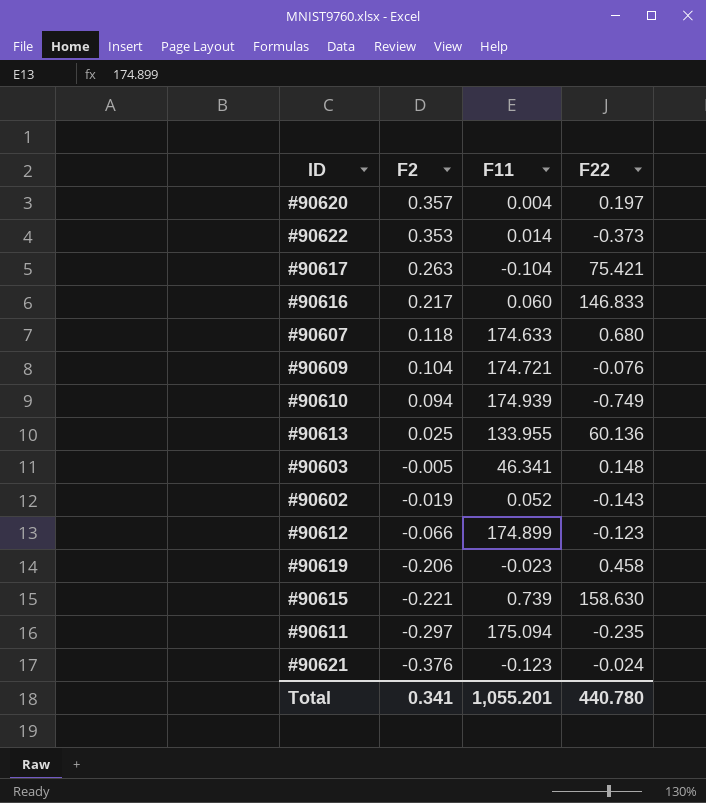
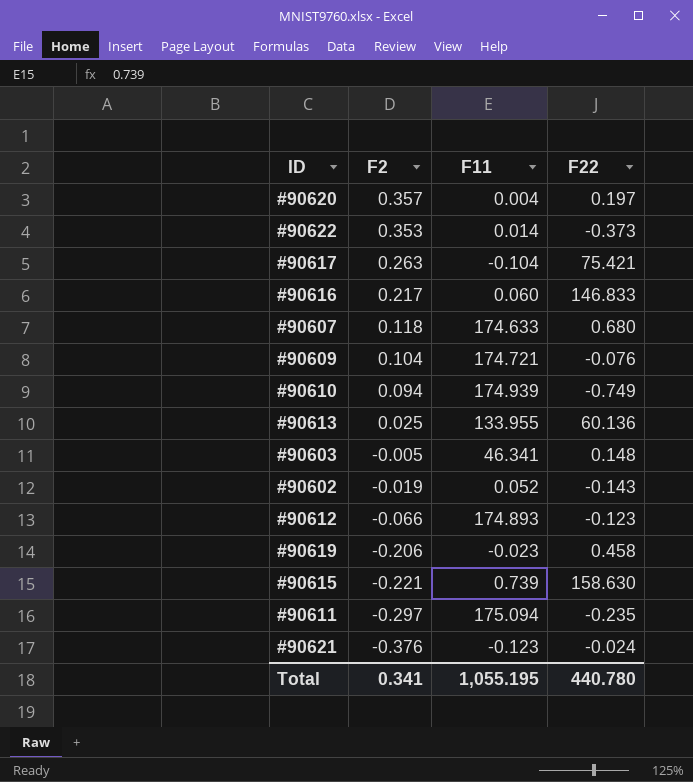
#90612 | F11: 174.899 -> 174.893
Total | F11: 1,055.201 -> 1,055.195

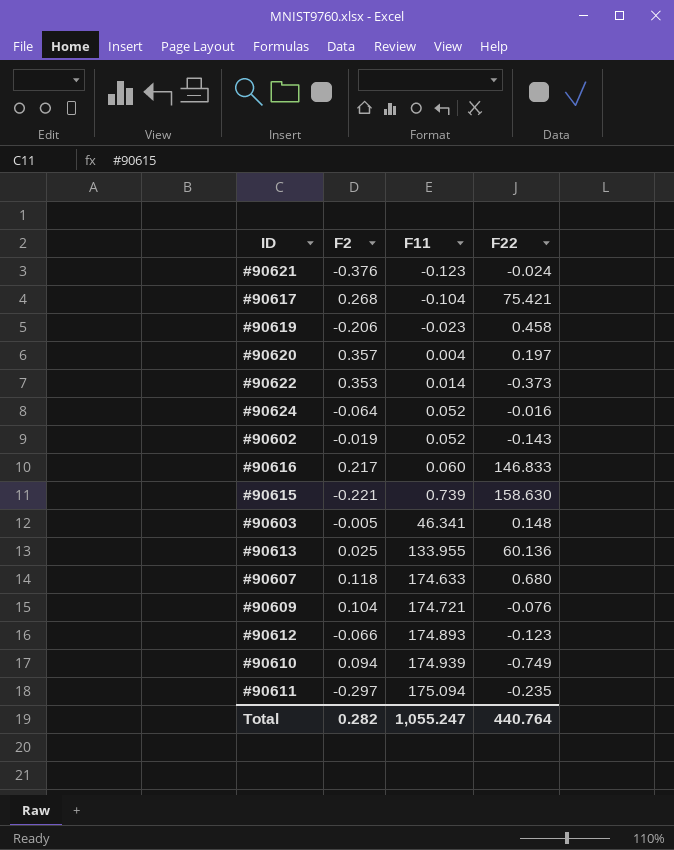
row order: F2 descending -> F11 ascending
#90617 | F2: 0.263 -> 0.268
row #90624: none -> -0.064 | 0.052 | -0.016
Total | F2: 0.341 -> 0.282
Total | F11: 1,055.195 -> 1,055.247
Total | F22: 440.780 -> 440.764

